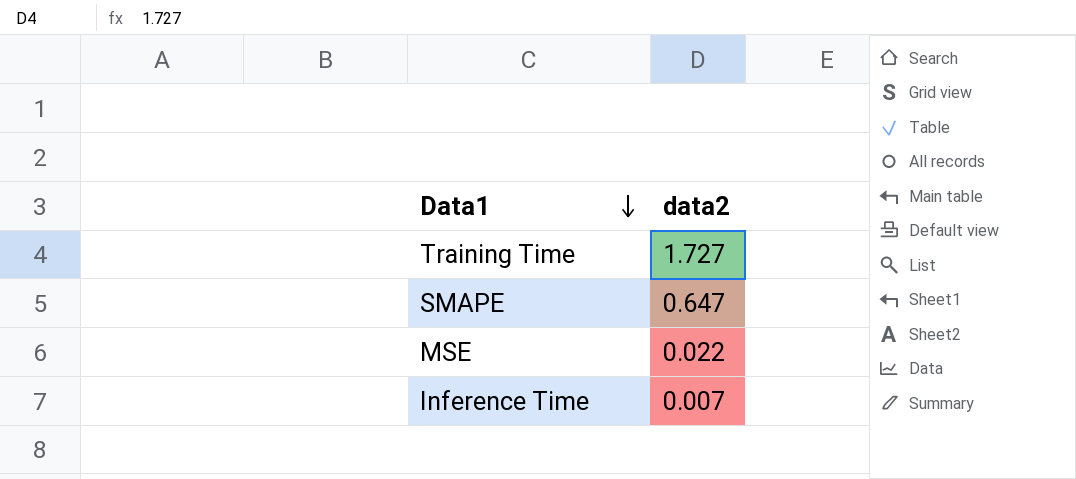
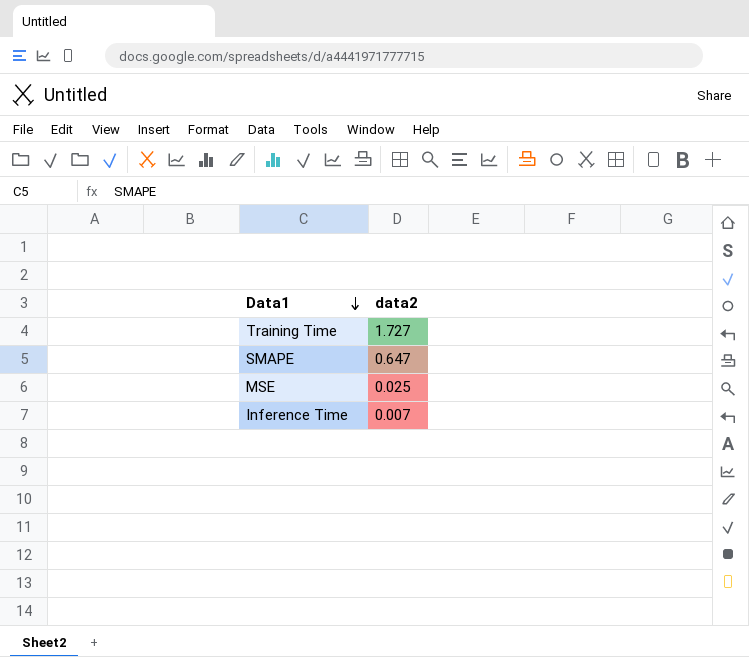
MSE | data2: 0.022 -> 0.025

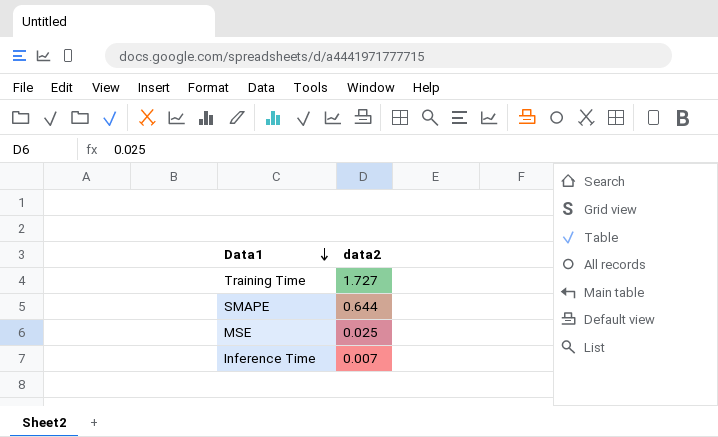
SMAPE | data2: 0.647 -> 0.644

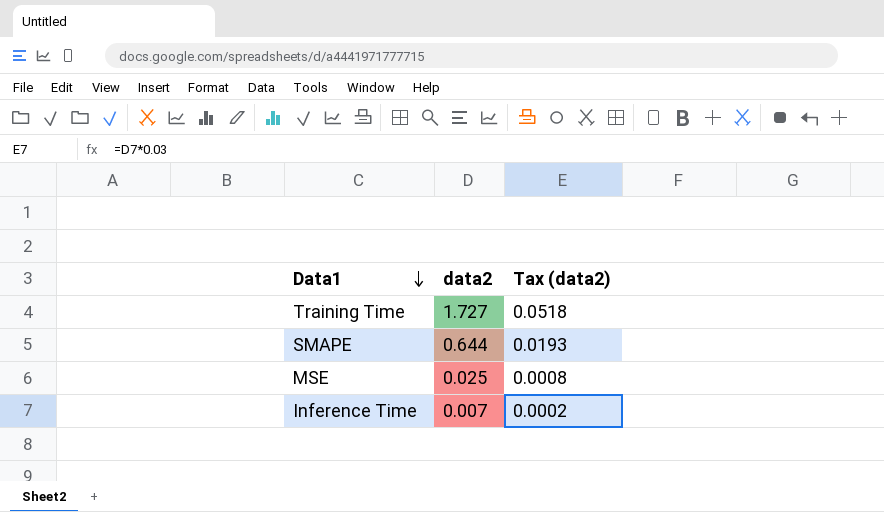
column Tax (data2) | formula: none -> [data2] * 0.03

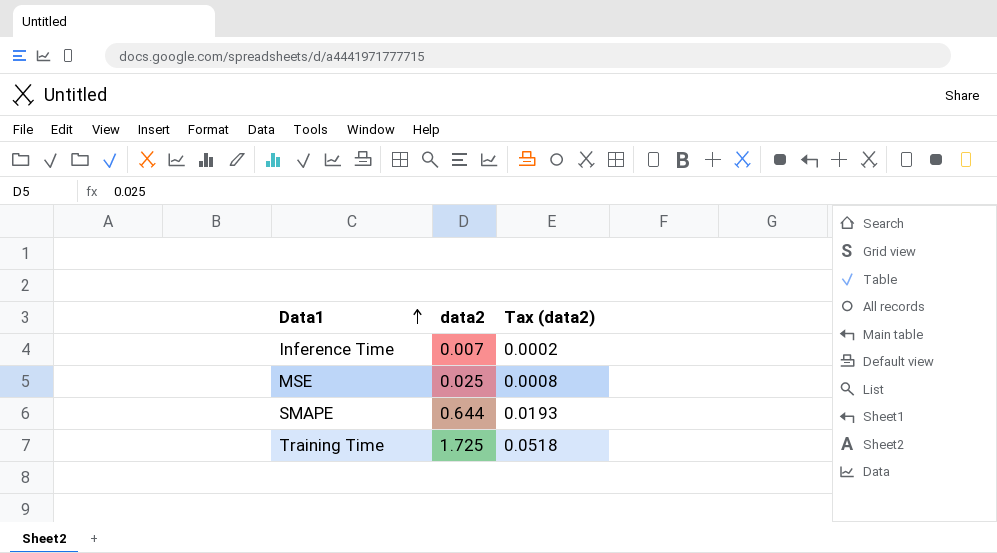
row order: Data1 descending -> Data1 ascending
Training Time | data2: 1.727 -> 1.725

